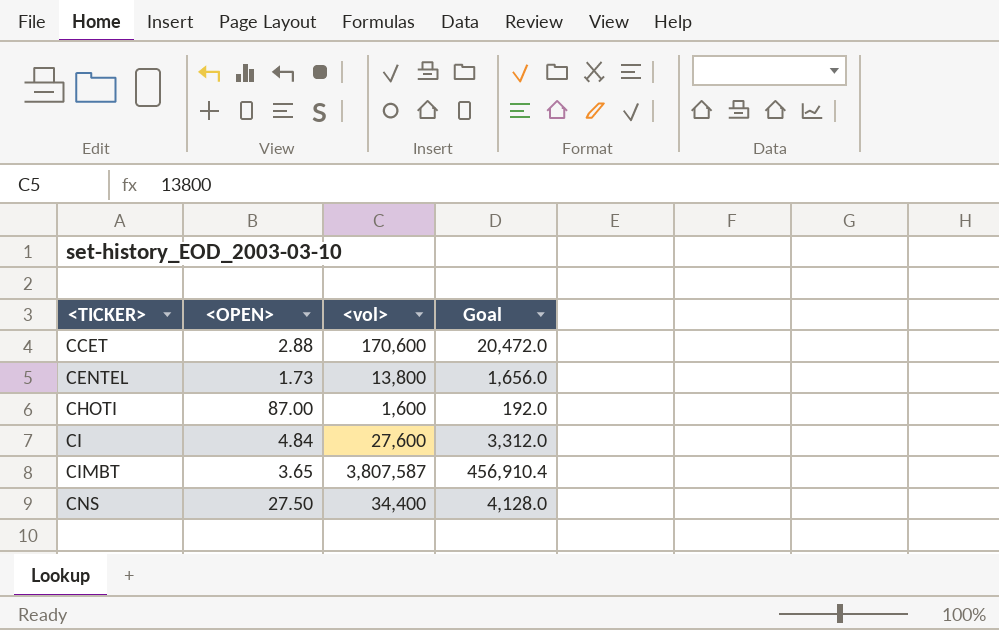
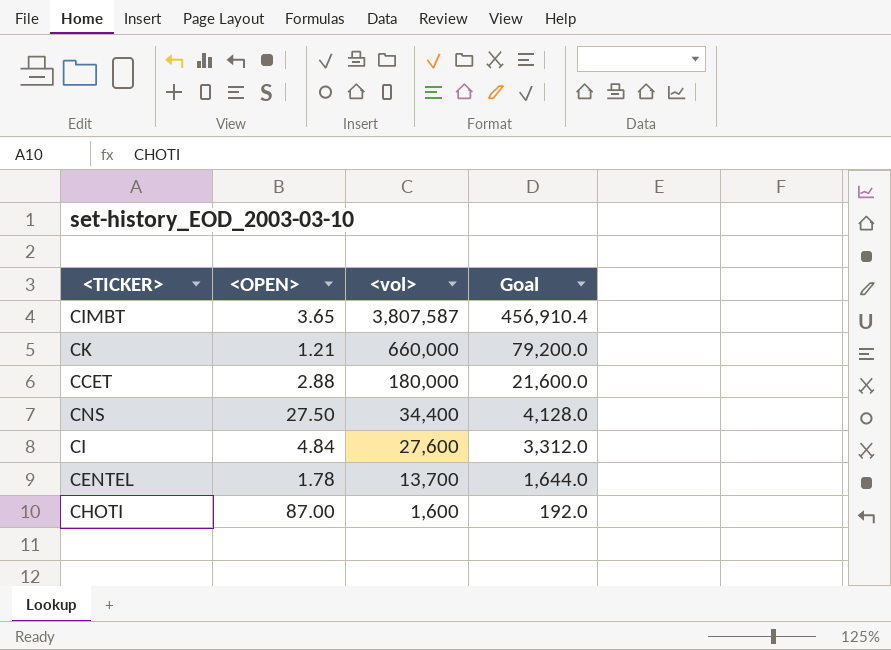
row order: <TICKER> ascending -> <vol> descending
row CK: none -> 1.21 | 660,000 | 79,200.0
CCET | <vol>: 170,600 -> 180,000
CCET | Goal: 20,472.0 -> 21,600.0
CENTEL | <OPEN>: 1.73 -> 1.78
CENTEL | <vol>: 13,800 -> 13,700
CENTEL | Goal: 1,656.0 -> 1,644.0

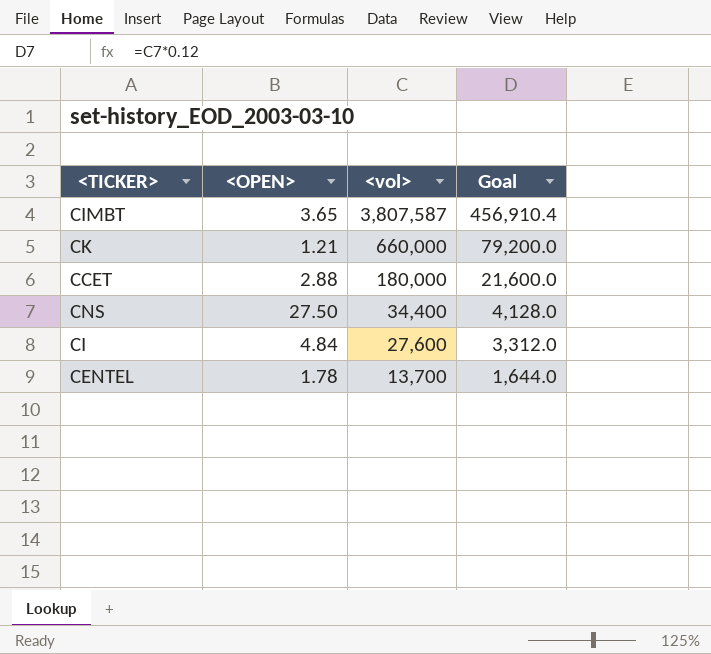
row CHOTI: 87.00 | 1,600 | 192.0 -> none

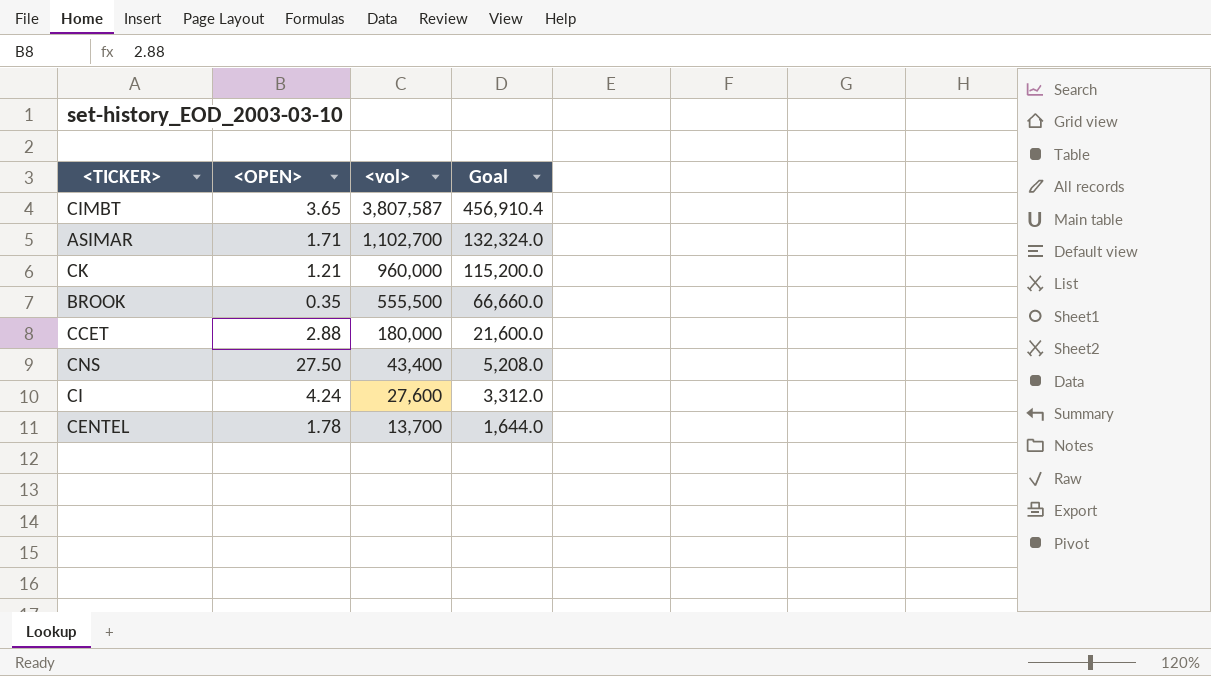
row ASIMAR: none -> 1.71 | 1,102,700 | 132,324.0
CK | <vol>: 660,000 -> 960,000
CK | Goal: 79,200.0 -> 115,200.0
row BROOK: none -> 0.35 | 555,500 | 66,660.0
CNS | <vol>: 34,400 -> 43,400
CNS | Goal: 4,128.0 -> 5,208.0
CI | <OPEN>: 4.84 -> 4.24

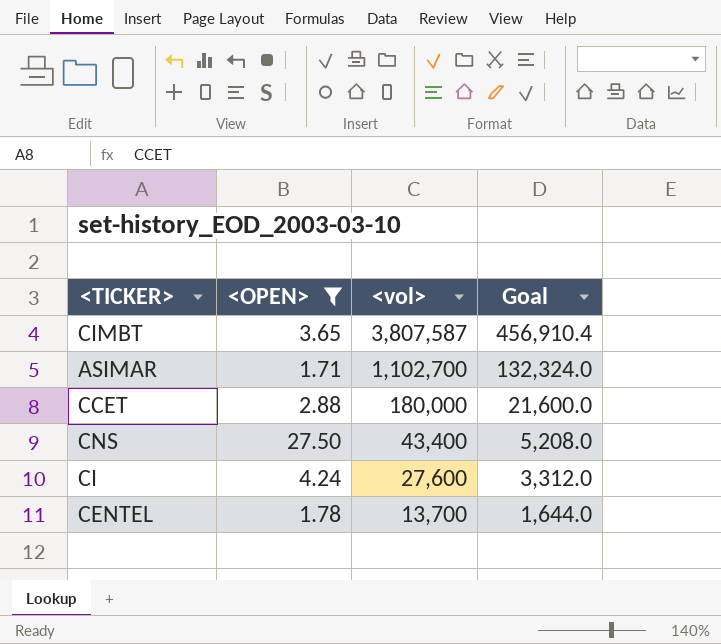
filter: none -> <OPEN> >= 1.71

